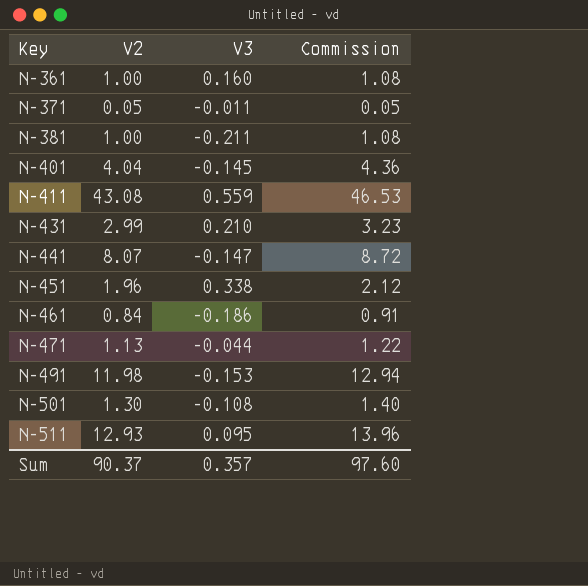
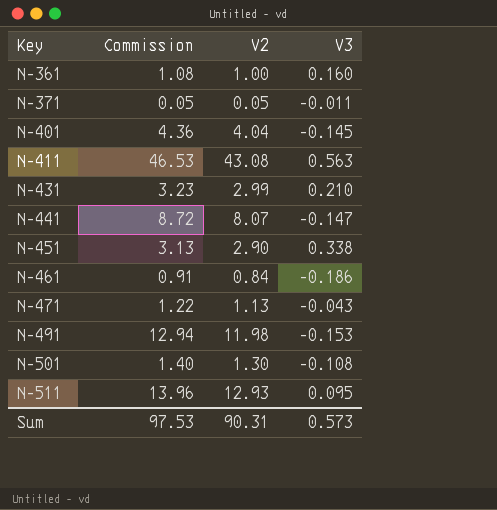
column Commission | position: 4 -> 2
row N-381: 1.00 | -0.211 | 1.08 -> none
N-411 | V3: 0.559 -> 0.563
N-451 | Commission: 2.12 -> 3.13
N-451 | V2: 1.96 -> 2.90
N-471 | V3: -0.044 -> -0.043
Sum | Commission: 97.60 -> 97.53
Sum | V2: 90.37 -> 90.31
Sum | V3: 0.357 -> 0.573

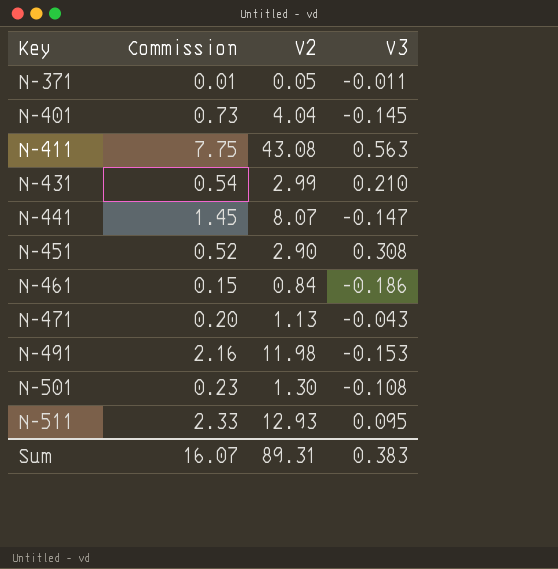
column Commission | formula: [V2] * 1.08 -> [V2] * 0.18
row N-361: 1.08 | 1.00 | 0.160 -> none
N-451 | V3: 0.338 -> 0.308
Sum | Commission: 97.53 -> 16.07
Sum | V2: 90.31 -> 89.31
Sum | V3: 0.573 -> 0.383

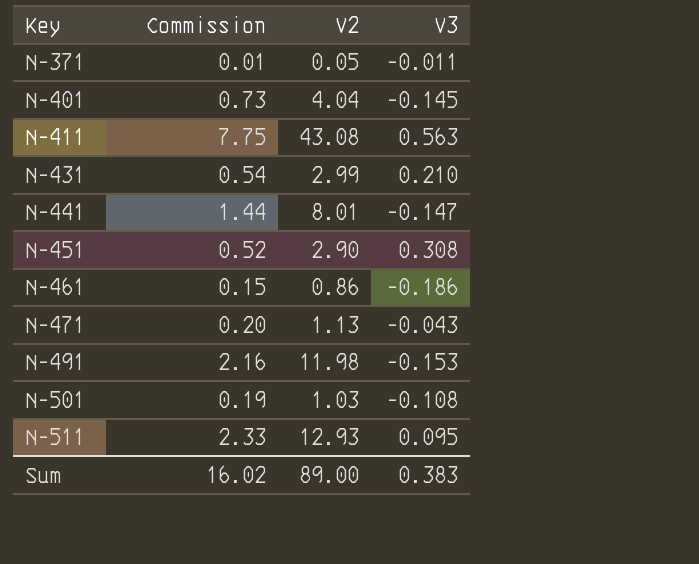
N-441 | Commission: 1.45 -> 1.44
N-441 | V2: 8.07 -> 8.01
N-461 | V2: 0.84 -> 0.86
N-501 | Commission: 0.23 -> 0.19
N-501 | V2: 1.30 -> 1.03
Sum | Commission: 16.07 -> 16.02
Sum | V2: 89.31 -> 89.00

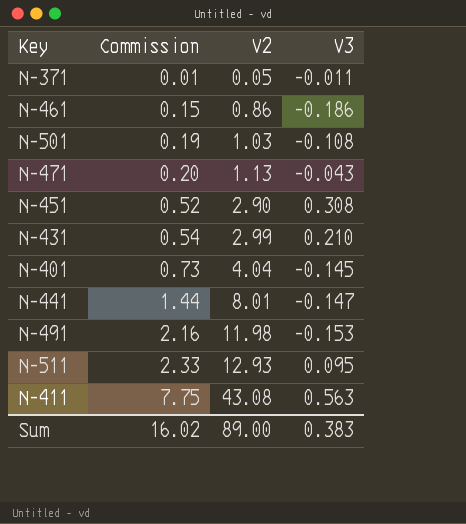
row order: Key ascending -> Commission ascending

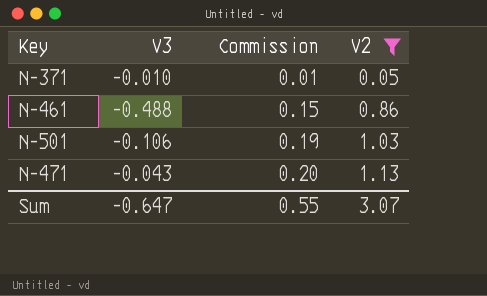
filter: none -> V2 <= 1.13
column V3 | position: 4 -> 2
N-371 | V3: -0.011 -> -0.010
N-461 | V3: -0.186 -> -0.488
N-501 | V3: -0.108 -> -0.106
Sum | V3: 0.383 -> -0.647
Sum | Commission: 16.02 -> 0.55
Sum | V2: 89.00 -> 3.07

